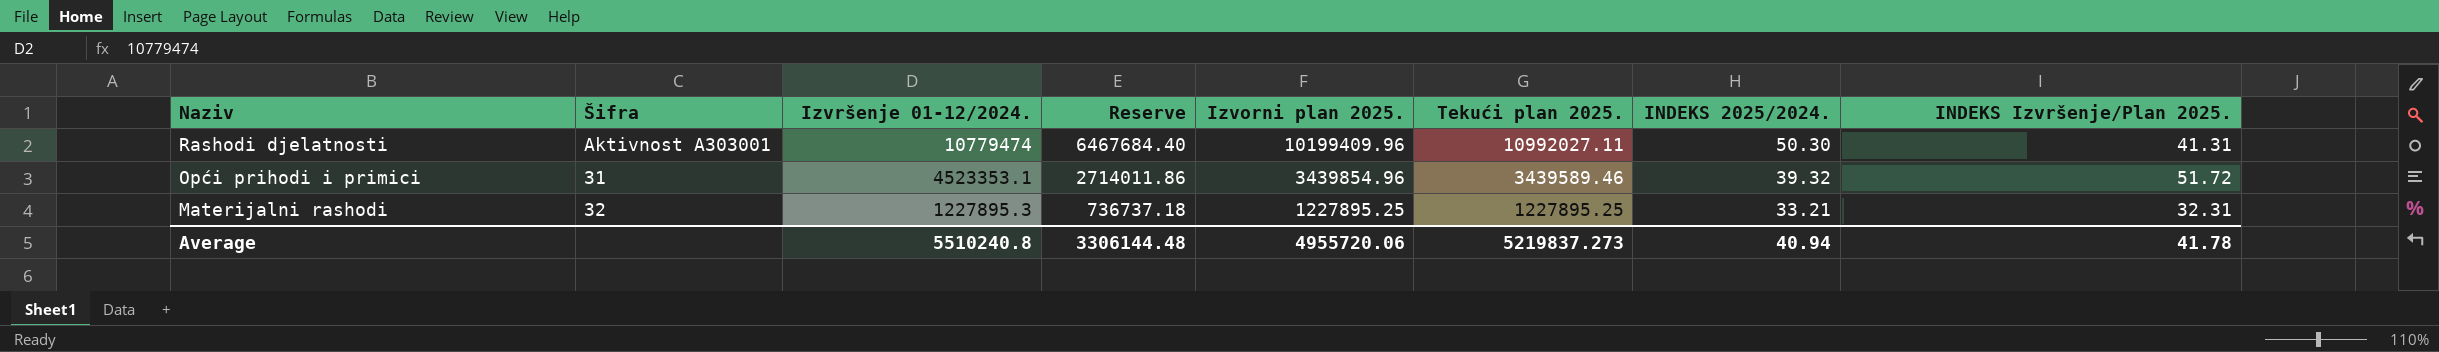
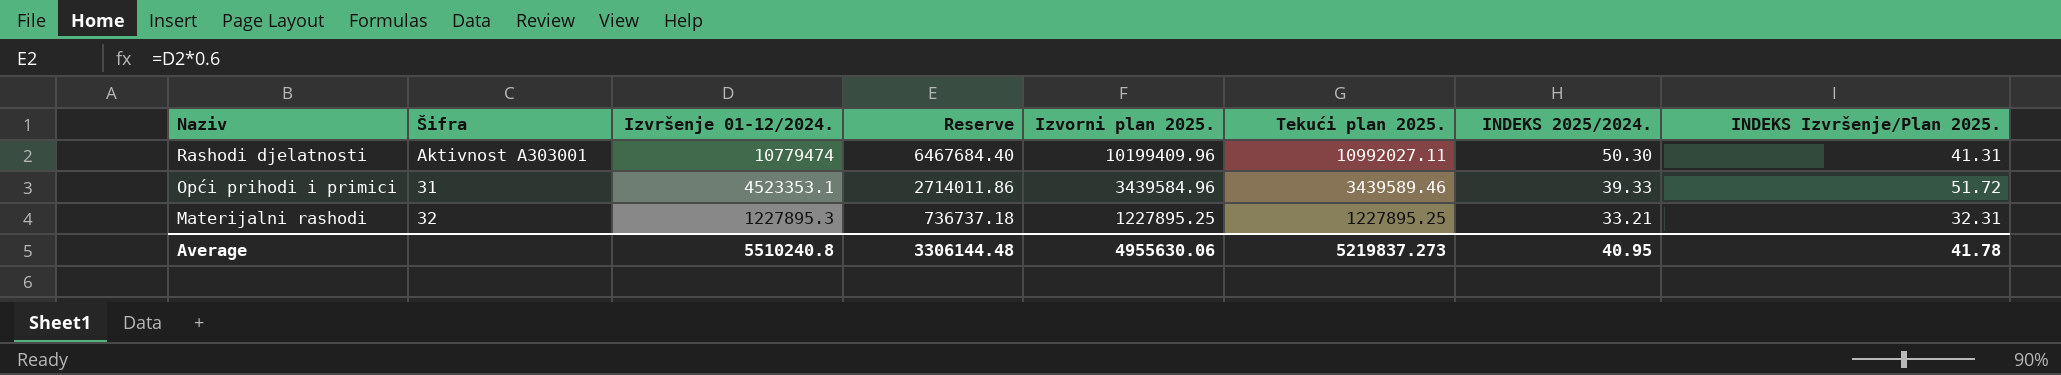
Opći prihodi i primici | Izvorni plan 2025.: 3439854.96 -> 3439584.96
Opći prihodi i primici | INDEKS 2025/2024.: 39.32 -> 39.33
Average | Izvorni plan 2025.: 4955720.06 -> 4955630.06
Average | INDEKS 2025/2024.: 40.94 -> 40.95

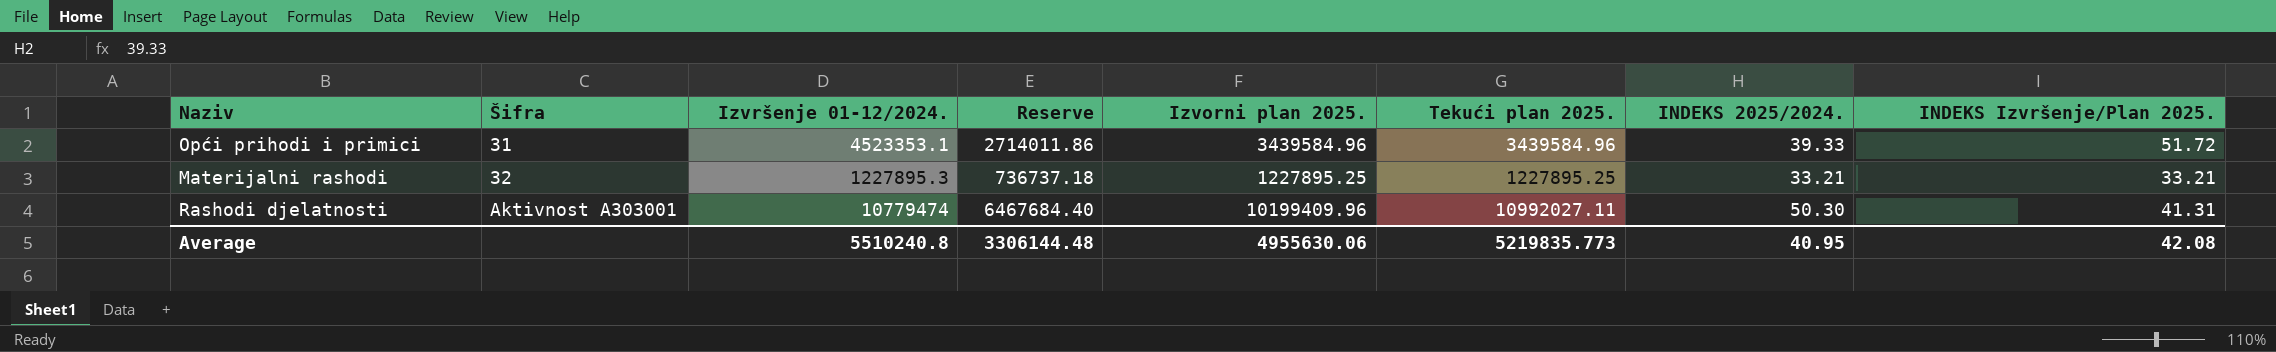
row order: Naziv descending -> Šifra ascending
Opći prihodi i primici | Tekući plan 2025.: 3439589.46 -> 3439584.96
Materijalni rashodi | INDEKS Izvršenje/Plan 2025.: 32.31 -> 33.21
Average | Tekući plan 2025.: 5219837.273 -> 5219835.773
Average | INDEKS Izvršenje/Plan 2025.: 41.78 -> 42.08

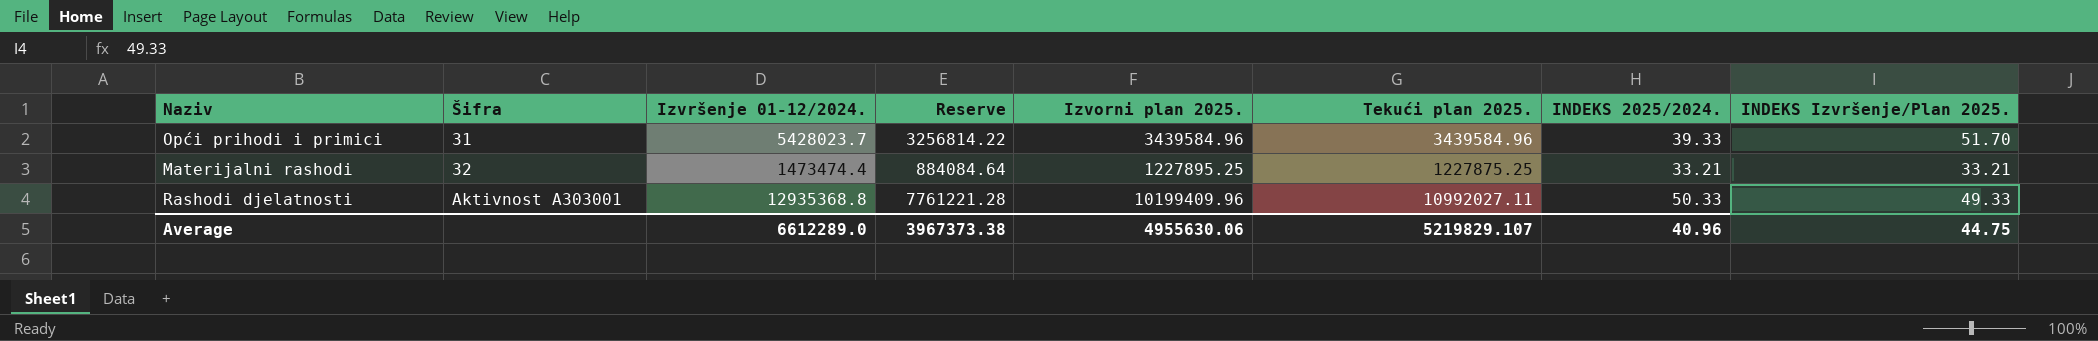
Opći prihodi i primici | Izvršenje 01-12/2024.: 4523353.1 -> 5428023.7
Opći prihodi i primici | Reserve: 2714011.86 -> 3256814.22
Opći prihodi i primici | INDEKS Izvršenje/Plan 2025.: 51.72 -> 51.70
Materijalni rashodi | Izvršenje 01-12/2024.: 1227895.3 -> 1473474.4
Materijalni rashodi | Reserve: 736737.18 -> 884084.64
Materijalni rashodi | Tekući plan 2025.: 1227895.25 -> 1227875.25
Rashodi djelatnosti | Izvršenje 01-12/2024.: 10779474 -> 12935368.8
Rashodi djelatnosti | Reserve: 6467684.40 -> 7761221.28
Rashodi djelatnosti | INDEKS 2025/2024.: 50.30 -> 50.33
Rashodi djelatnosti | INDEKS Izvršenje/Plan 2025.: 41.31 -> 49.33
Average | Izvršenje 01-12/2024.: 5510240.8 -> 6612289.0
Average | Reserve: 3306144.48 -> 3967373.38
Average | Tekući plan 2025.: 5219835.773 -> 5219829.107
Average | INDEKS 2025/2024.: 40.95 -> 40.96
Average | INDEKS Izvršenje/Plan 2025.: 42.08 -> 44.75

